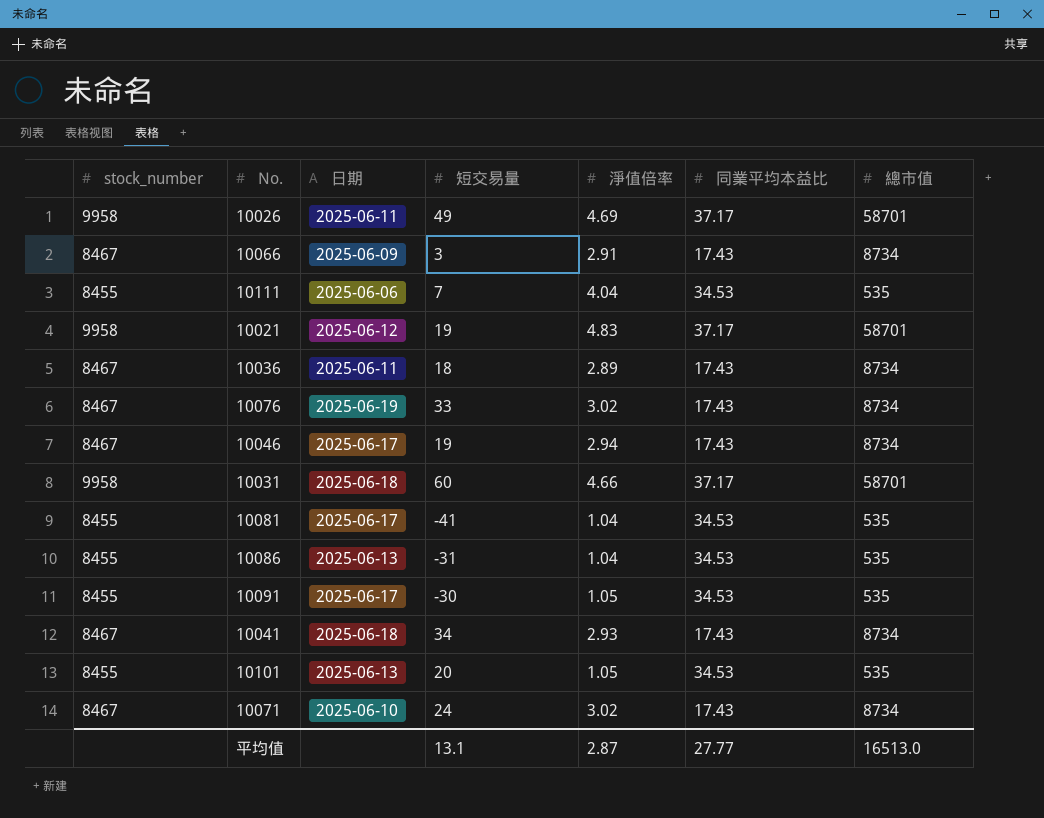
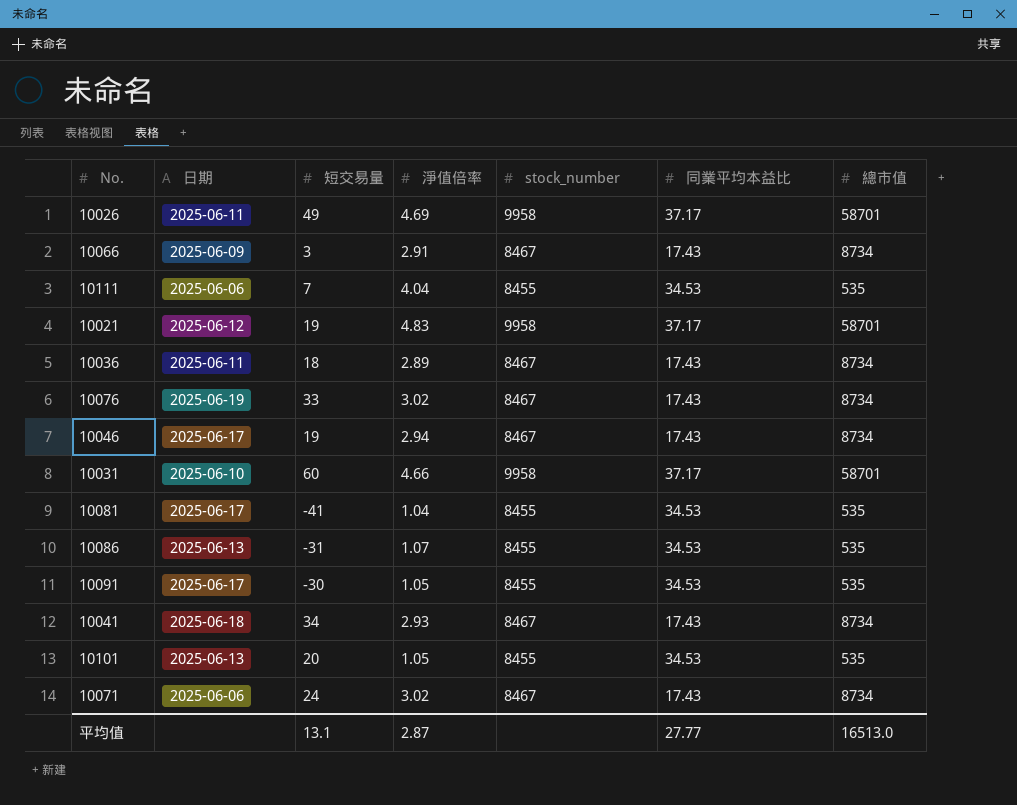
column stock_number | position: 1 -> 5
10031 | 日期: 2025-06-18 -> 2025-06-10
10086 | 淨值倍率: 1.04 -> 1.07
10071 | 日期: 2025-06-10 -> 2025-06-06

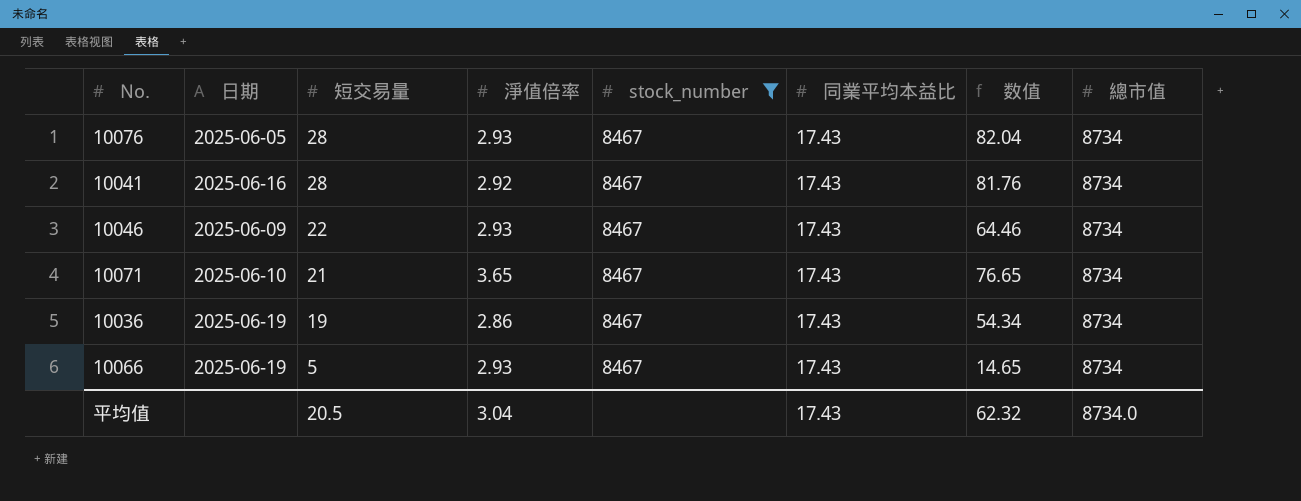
filter: none -> stock_number = 8467
row order: none -> 短交易量 descending
column 数值 | formula: none -> [短交易量] * [淨值倍率]
10076 | 日期: 2025-06-19 -> 2025-06-05
10076 | 短交易量: 33 -> 28
10076 | 淨值倍率: 3.02 -> 2.93
10041 | 日期: 2025-06-18 -> 2025-06-16
10041 | 短交易量: 34 -> 28
10041 | 淨值倍率: 2.93 -> 2.92
10046 | 日期: 2025-06-17 -> 2025-06-09
10046 | 短交易量: 19 -> 22
10046 | 淨值倍率: 2.94 -> 2.93
10071 | 日期: 2025-06-06 -> 2025-06-10
10071 | 短交易量: 24 -> 21
10071 | 淨值倍率: 3.02 -> 3.65
10036 | 日期: 2025-06-11 -> 2025-06-19
10036 | 短交易量: 18 -> 19
10036 | 淨值倍率: 2.89 -> 2.86
10066 | 日期: 2025-06-09 -> 2025-06-19
10066 | 短交易量: 3 -> 5
10066 | 淨值倍率: 2.91 -> 2.93
平均值 | 短交易量: 13.1 -> 20.5
平均值 | 淨值倍率: 2.87 -> 3.04
平均值 | 同業平均本益比: 27.77 -> 17.43
平均值 | 總市值: 16513.0 -> 8734.0

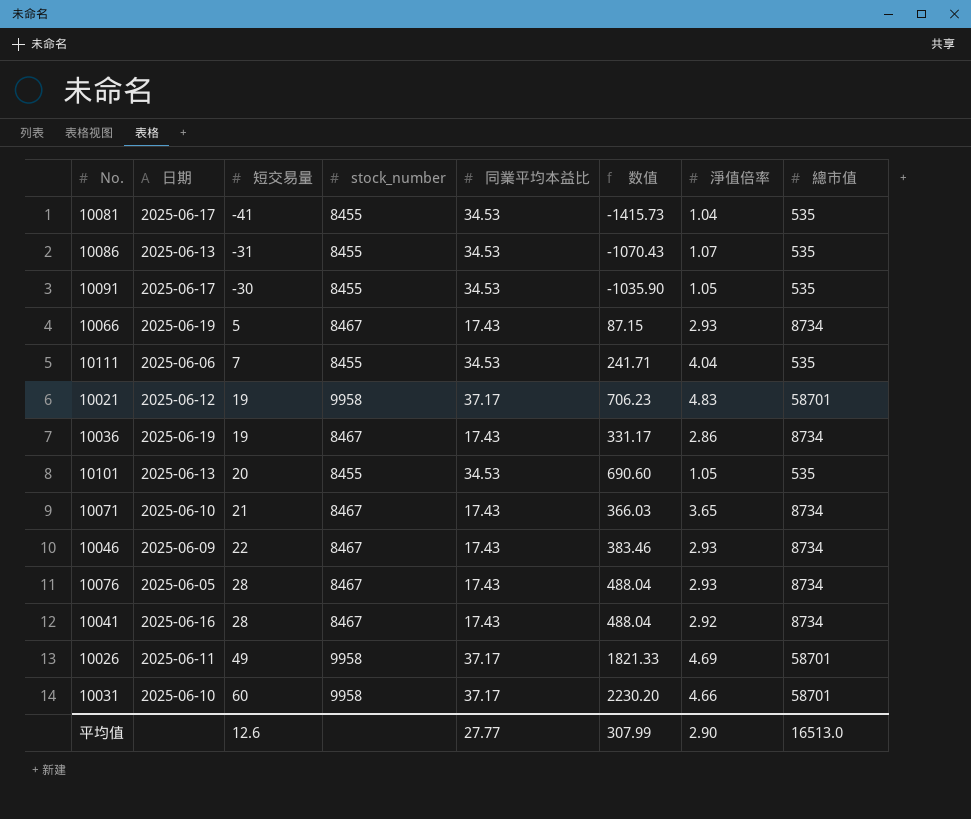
filter: stock_number = 8467 -> none
row order: 短交易量 descending -> 短交易量 ascending
column 数值 | formula: [短交易量] * [淨值倍率] -> [短交易量] * [同業平均本益比]
column 淨值倍率 | position: 4 -> 7
平均值 | 短交易量: 20.5 -> 12.6
平均值 | 同業平均本益比: 17.43 -> 27.77
平均值 | 数值: 62.32 -> 307.99
平均值 | 淨值倍率: 3.04 -> 2.90
平均值 | 總市值: 8734.0 -> 16513.0

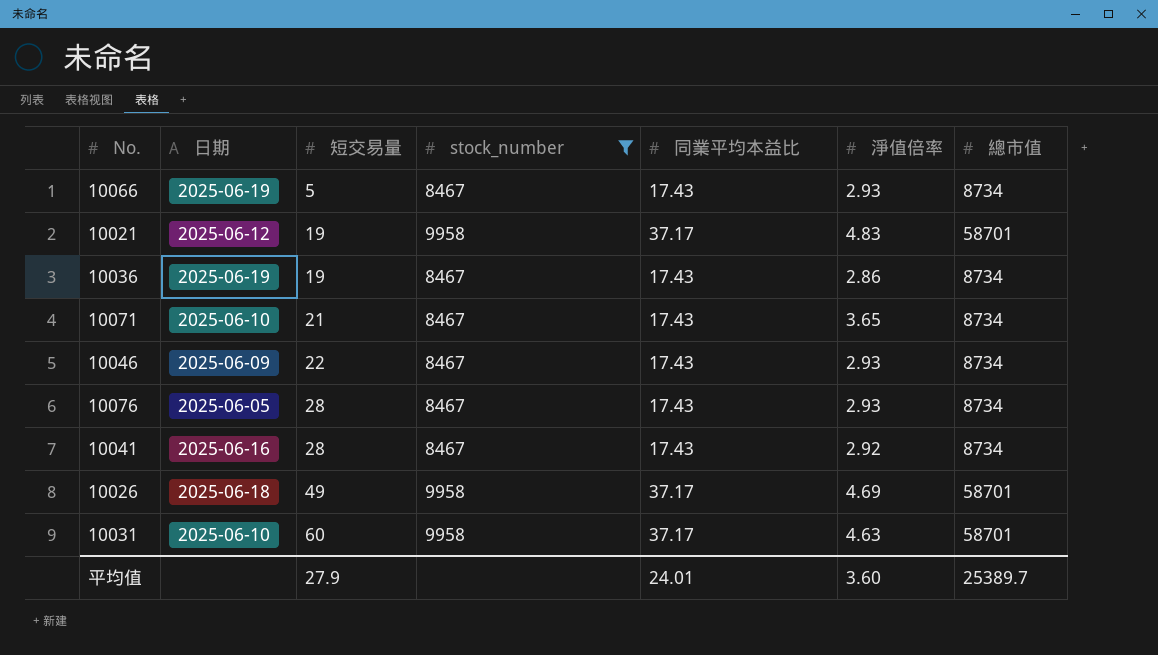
filter: none -> stock_number != 8455
column 数值 | formula: [短交易量] * [同業平均本益比] -> none
10026 | 日期: 2025-06-11 -> 2025-06-18
10031 | 淨值倍率: 4.66 -> 4.63
平均值 | 短交易量: 12.6 -> 27.9
平均值 | 同業平均本益比: 27.77 -> 24.01
平均值 | 淨值倍率: 2.90 -> 3.60
平均值 | 總市值: 16513.0 -> 25389.7

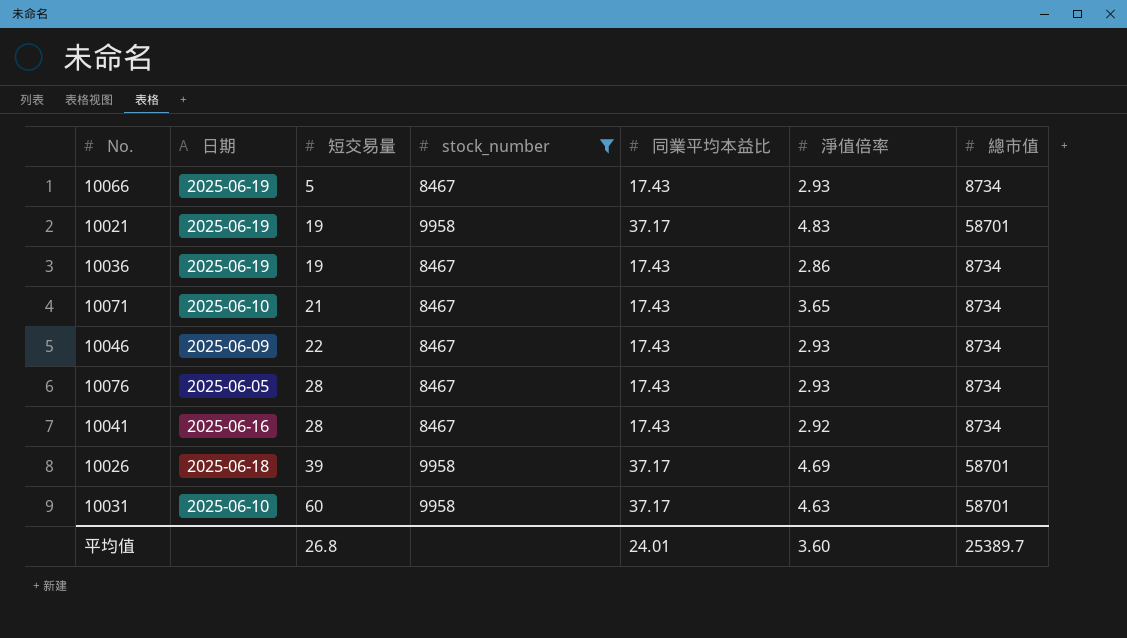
10021 | 日期: 2025-06-12 -> 2025-06-19
10026 | 短交易量: 49 -> 39
平均值 | 短交易量: 27.9 -> 26.8

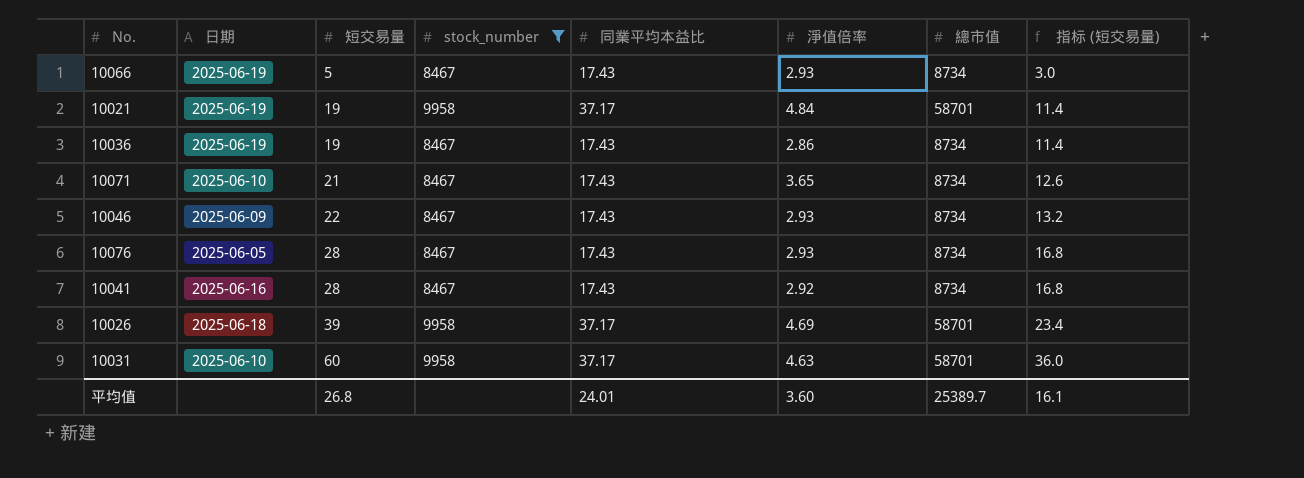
column 指标 (短交易量) | formula: none -> [短交易量] * 0.6
10021 | 淨值倍率: 4.83 -> 4.84

